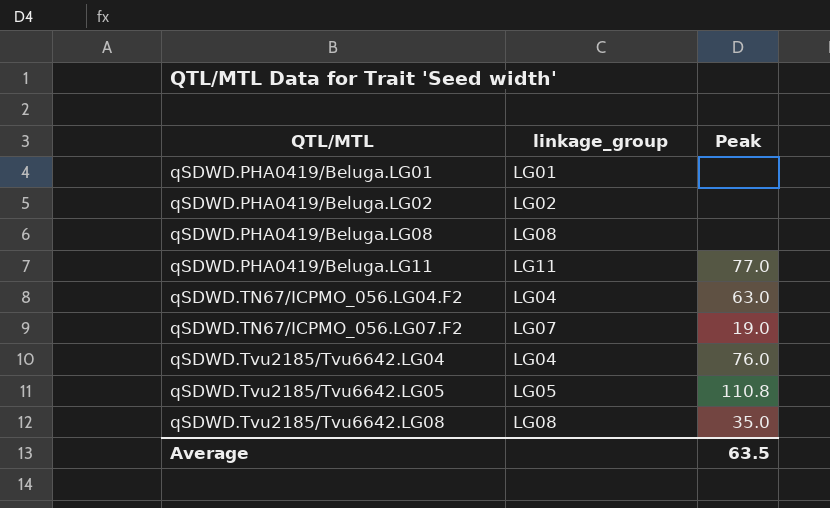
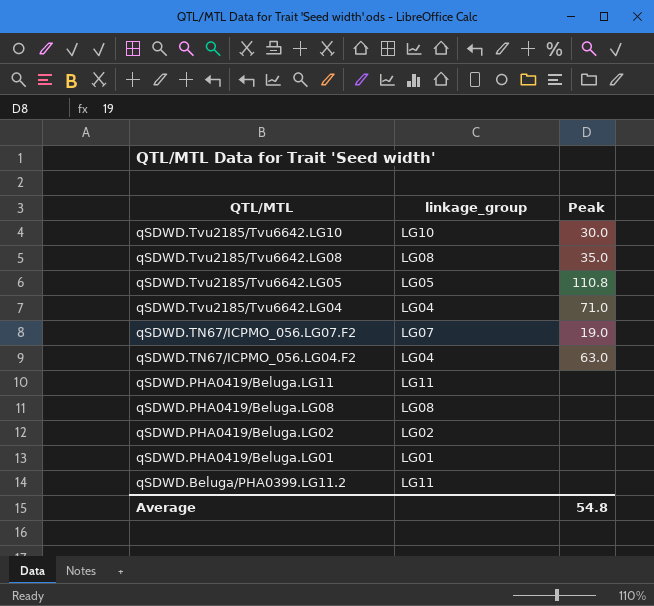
row order: QTL/MTL ascending -> QTL/MTL descending
row qSDWD.Tvu2185/Tvu6642.LG10: none -> LG10 | 30.0
qSDWD.Tvu2185/Tvu6642.LG04 | Peak: 76.0 -> 71.0
qSDWD.PHA0419/Beluga.LG11 | Peak: 77.0 -> none
row qSDWD.Beluga/PHA0399.LG11.2: none -> LG11 | none
Average | Peak: 63.5 -> 54.8

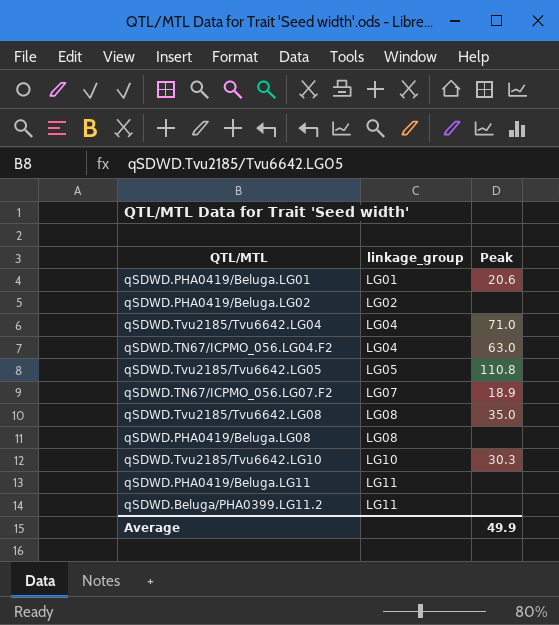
row order: QTL/MTL descending -> linkage_group ascending
qSDWD.PHA0419/Beluga.LG01 | Peak: none -> 20.6
qSDWD.TN67/ICPMO_056.LG07.F2 | Peak: 19.0 -> 18.9
qSDWD.Tvu2185/Tvu6642.LG10 | Peak: 30.0 -> 30.3
Average | Peak: 54.8 -> 49.9

